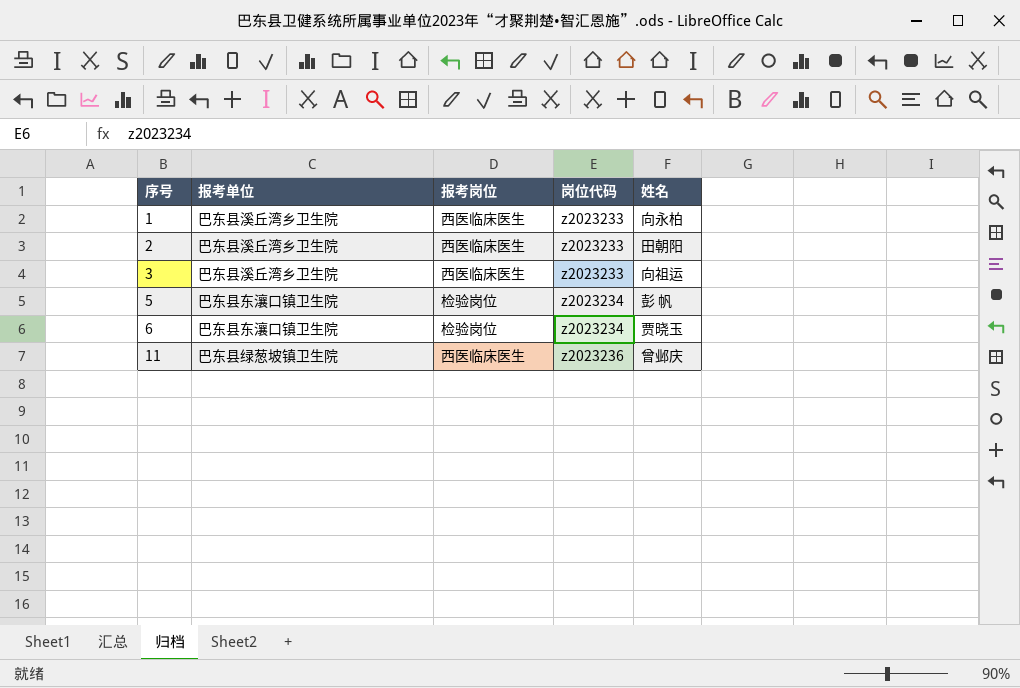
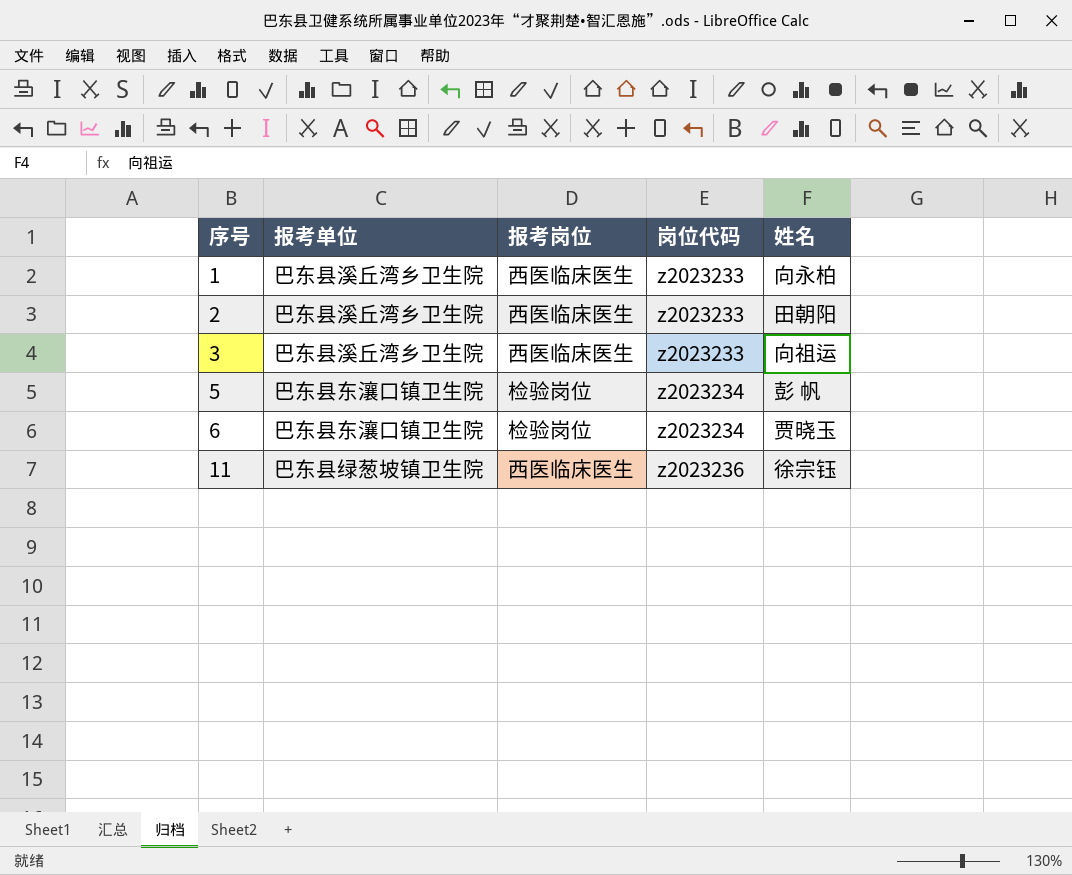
11 | 姓名: 曾邺庆 -> 徐宗钰

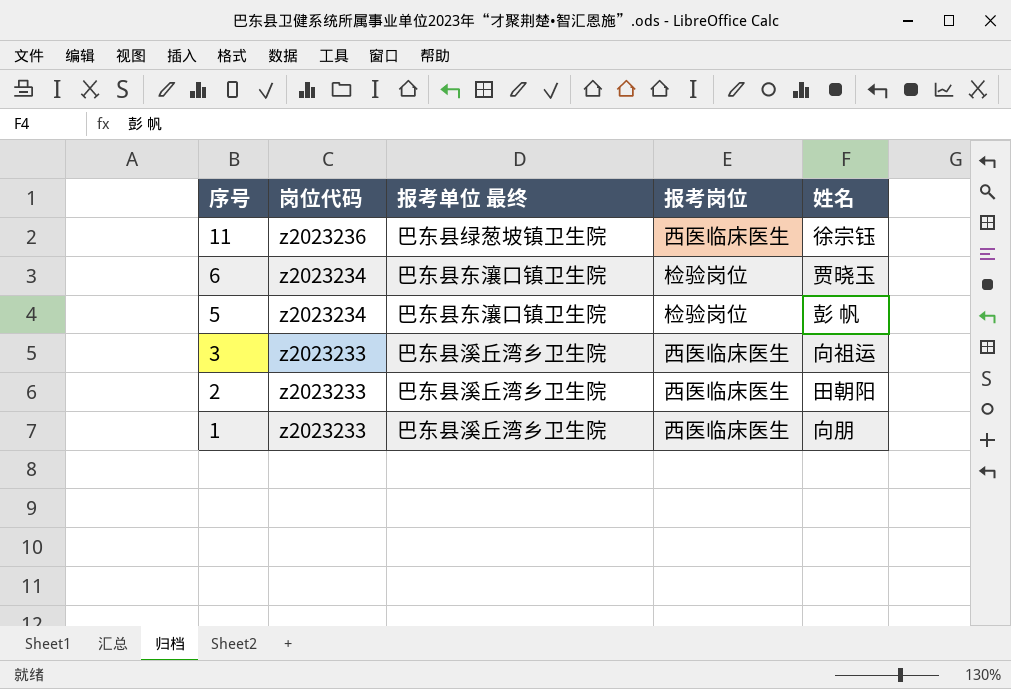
row order: 序号 ascending -> 序号 descending
column 岗位代码 | position: 4 -> 2
column name: 报考单位 -> 报考单位 最终
1 | 姓名: 向永柏 -> 向朋

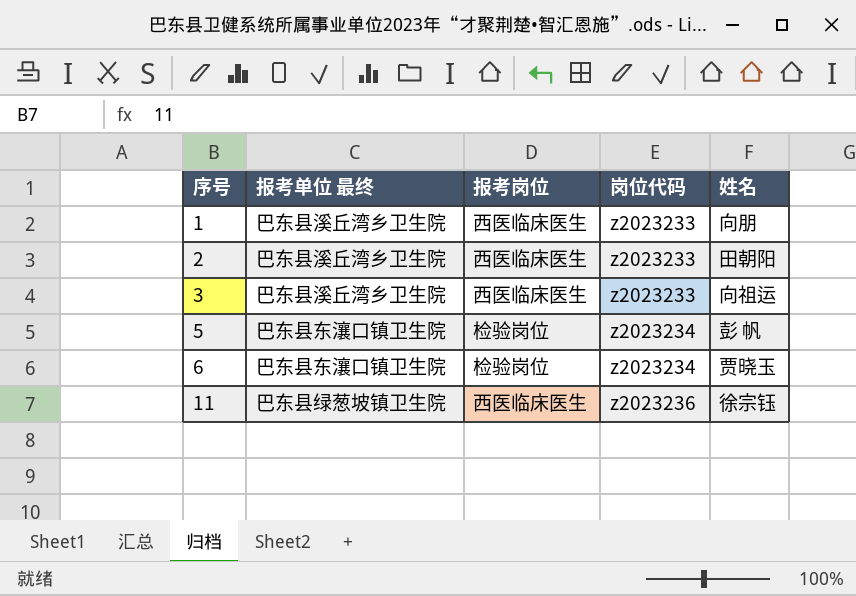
row order: 序号 descending -> 序号 ascending
column 岗位代码 | position: 2 -> 4

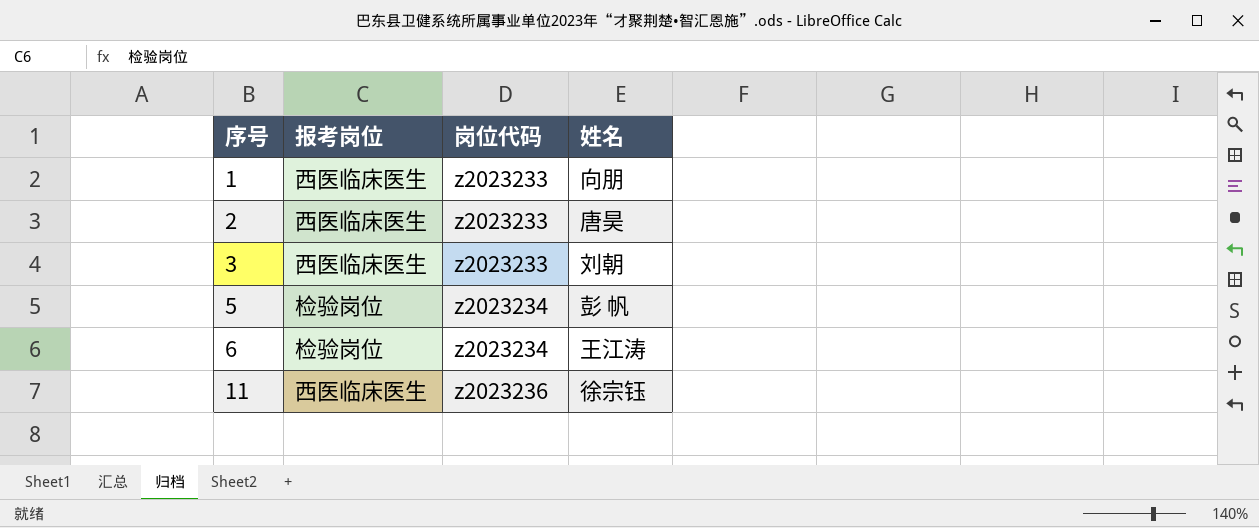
column 报考单位 最终 | position: 2 -> none
2 | 姓名: 田朝阳 -> 唐昊
3 | 姓名: 向祖运 -> 刘朝
6 | 姓名: 贾晓玉 -> 王江涛

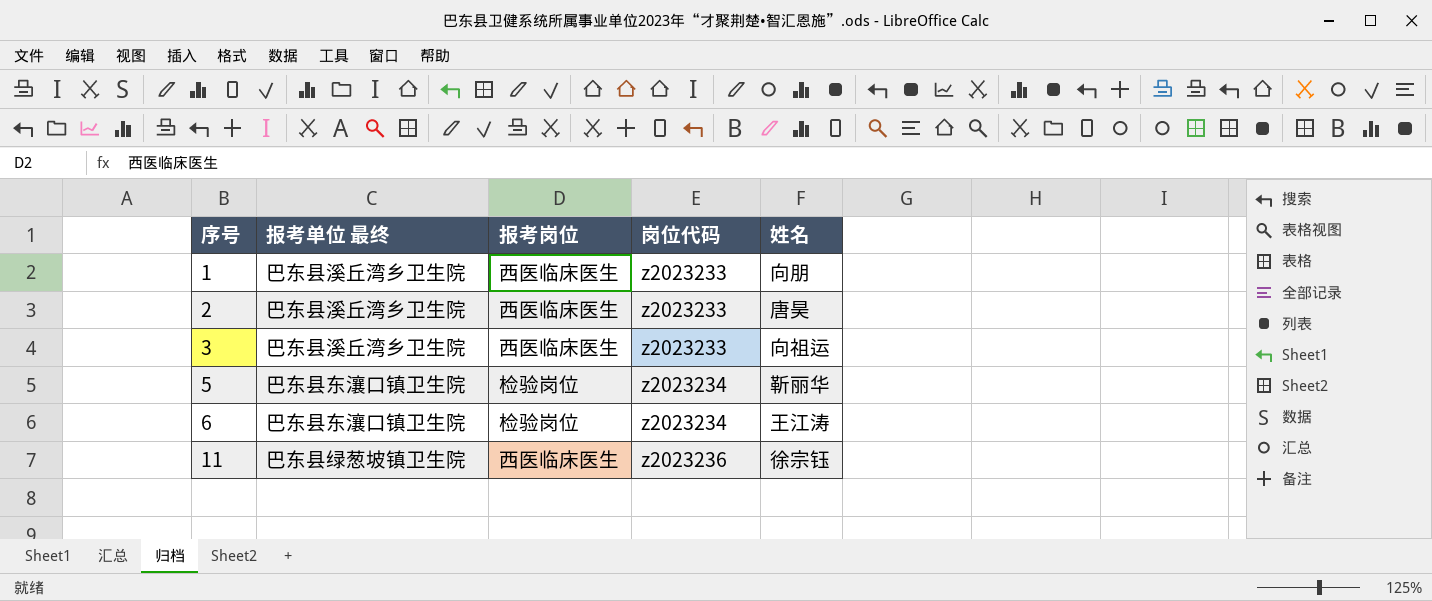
column 报考单位 最终 | position: none -> 2
3 | 姓名: 刘朝 -> 向祖运
5 | 姓名: 彭 帆 -> 靳丽华

